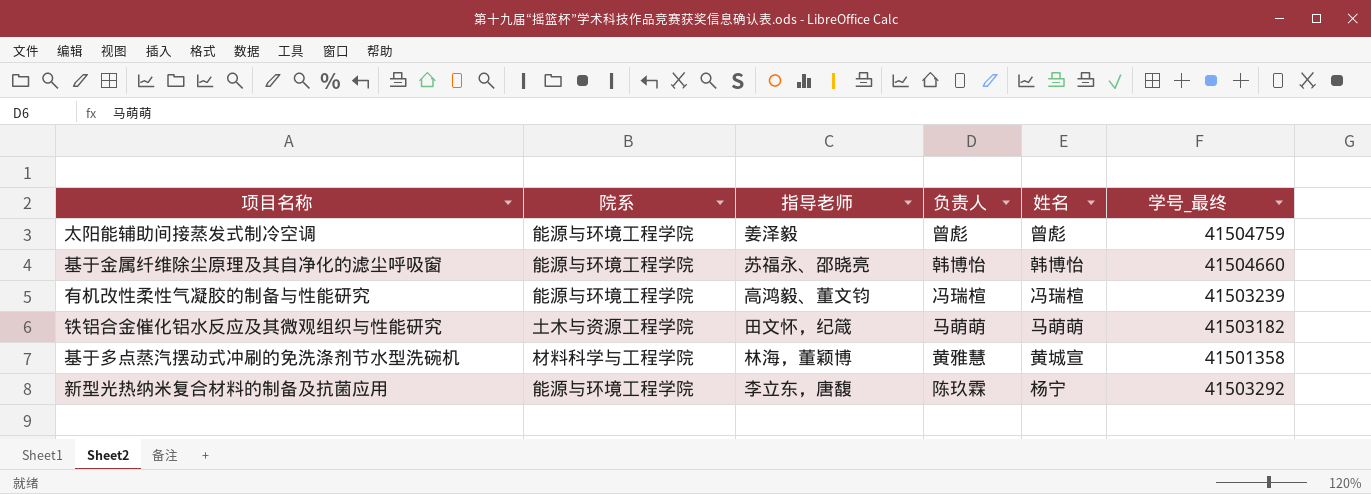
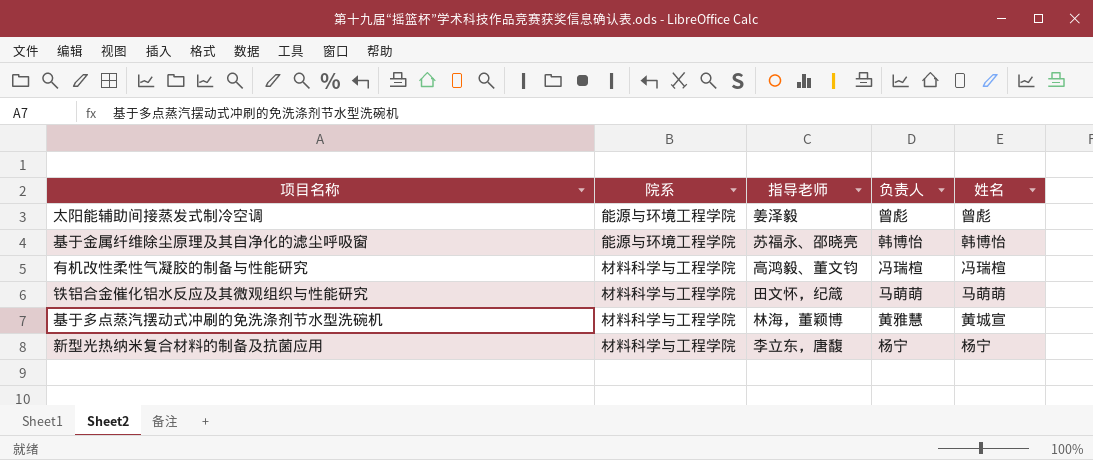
column 学号_最终 | position: 6 -> none
有机改性柔性气凝胶的制备与性能研究 | 院系: 能源与环境工程学院 -> 材料科学与工程学院
铁铝合金催化铝水反应及其微观组织与性能研究 | 院系: 土木与资源工程学院 -> 材料科学与工程学院
新型光热纳米复合材料的制备及抗菌应用 | 院系: 能源与环境工程学院 -> 材料科学与工程学院
新型光热纳米复合材料的制备及抗菌应用 | 负责人: 陈玖霖 -> 杨宁

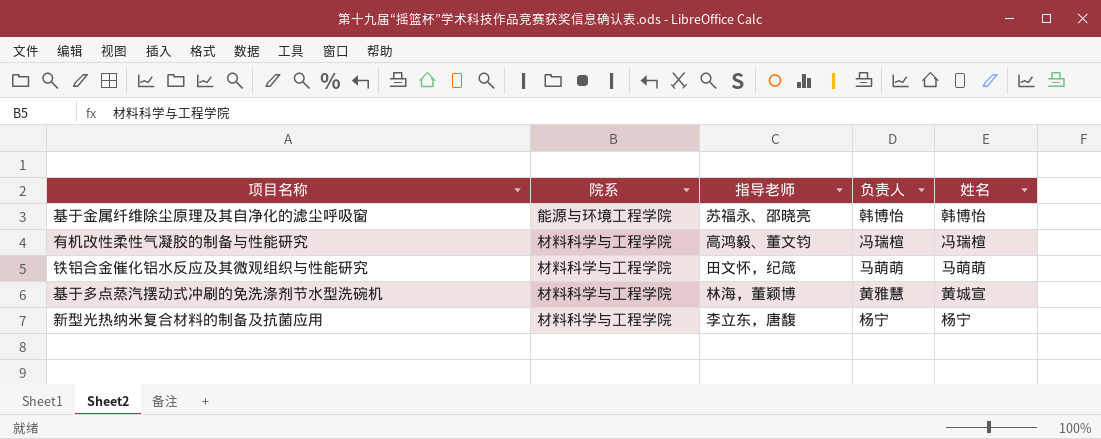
row 太阳能辅助间接蒸发式制冷空调: 能源与环境工程学院 | 姜泽毅 | 曾彪 | 曾彪 -> none

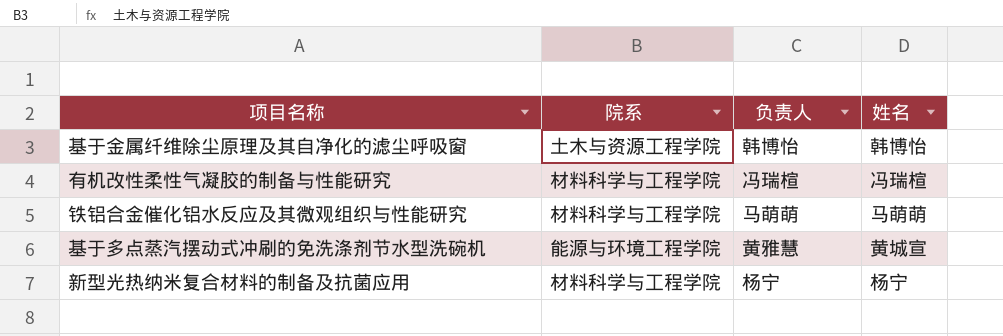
column 指导老师 | position: 3 -> none
基于金属纤维除尘原理及其自净化的滤尘呼吸窗 | 院系: 能源与环境工程学院 -> 土木与资源工程学院
基于多点蒸汽摆动式冲刷的免洗涤剂节水型洗碗机 | 院系: 材料科学与工程学院 -> 能源与环境工程学院

